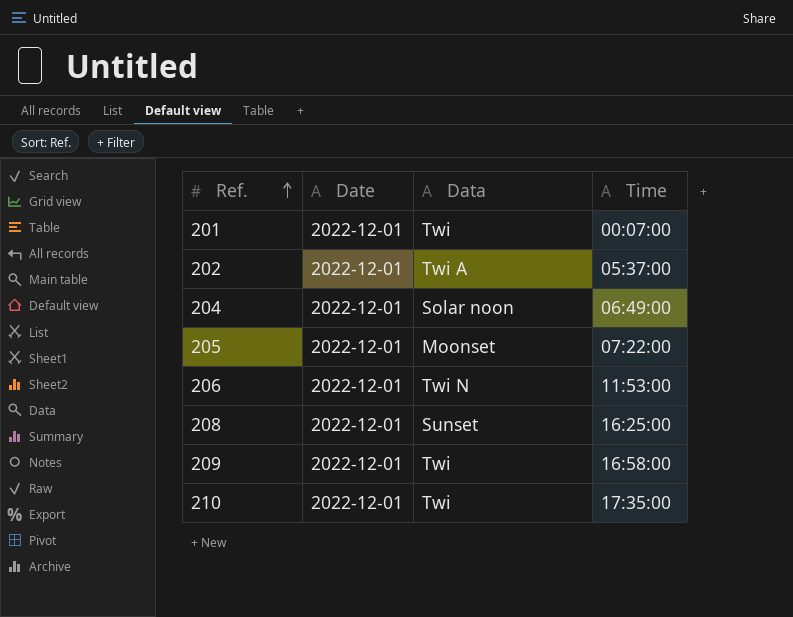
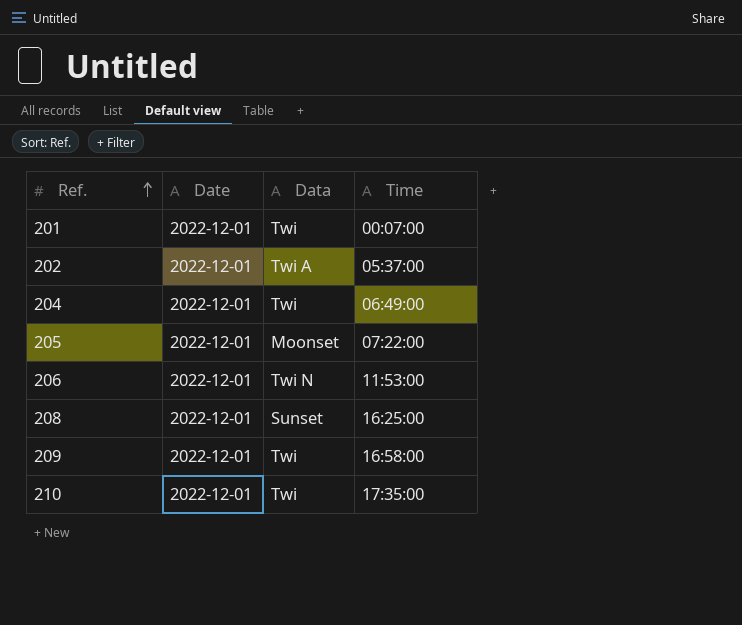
204 | Data: Solar noon -> Twi

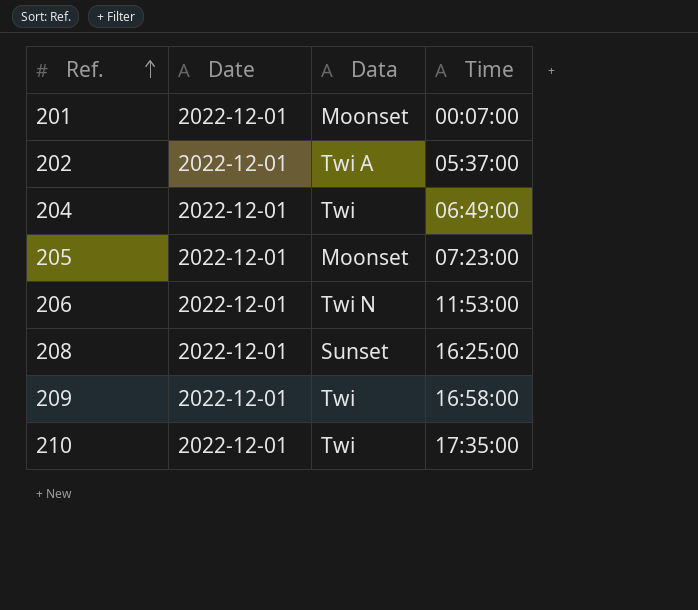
201 | Data: Twi -> Moonset
205 | Time: 07:22:00 -> 07:23:00

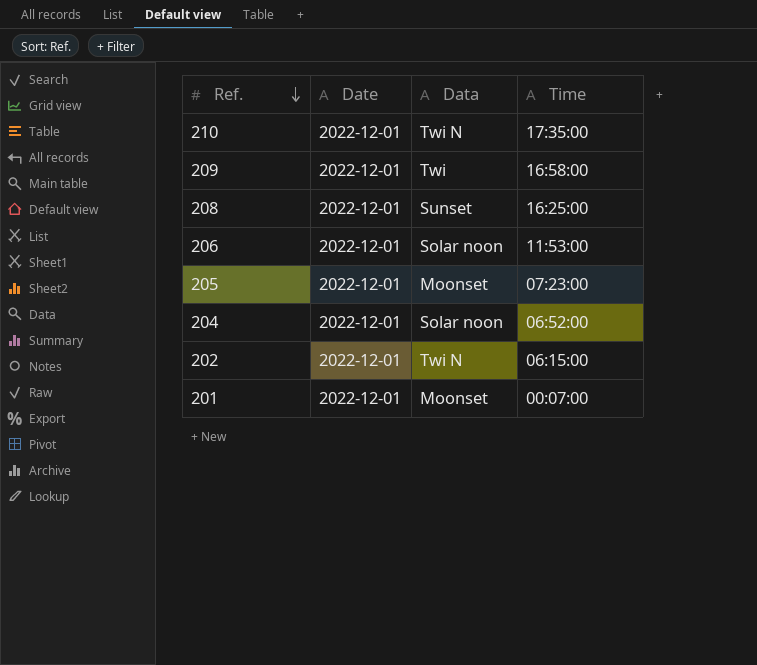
row order: Ref. ascending -> Ref. descending
210 | Data: Twi -> Twi N
206 | Data: Twi N -> Solar noon
204 | Data: Twi -> Solar noon
204 | Time: 06:49:00 -> 06:52:00
202 | Data: Twi A -> Twi N
202 | Time: 05:37:00 -> 06:15:00

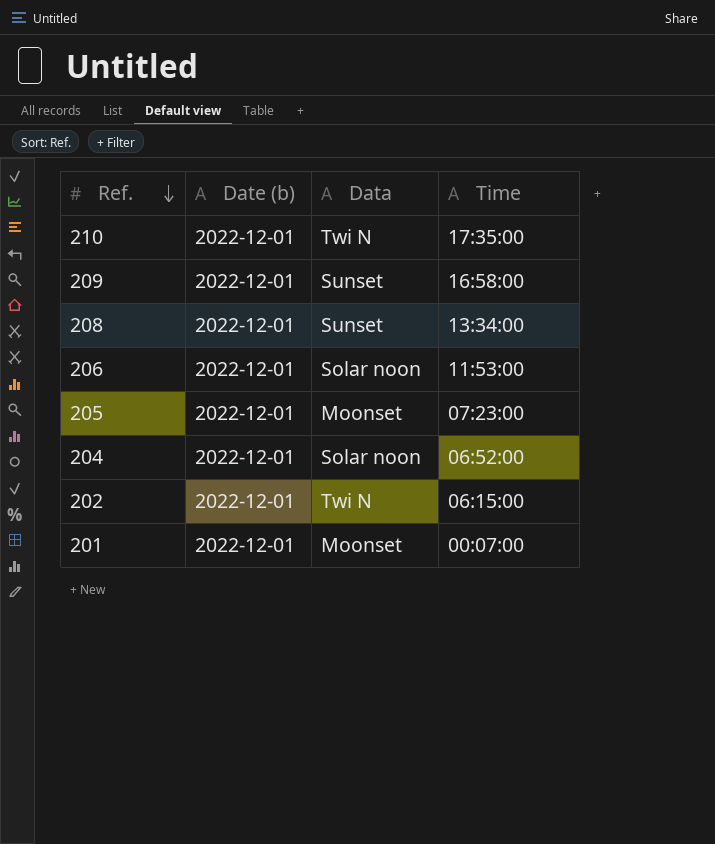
column name: Date -> Date (b)
209 | Data: Twi -> Sunset
208 | Time: 16:25:00 -> 13:34:00

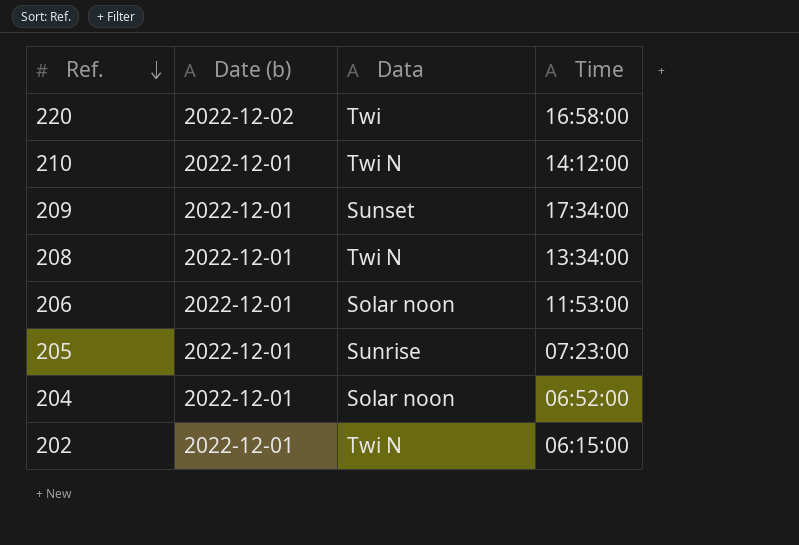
row 201: 2022-12-01 | Moonset | 00:07:00 -> none
row 220: none -> 2022-12-02 | Twi | 16:58:00
210 | Time: 17:35:00 -> 14:12:00
209 | Time: 16:58:00 -> 17:34:00
208 | Data: Sunset -> Twi N
205 | Data: Moonset -> Sunrise

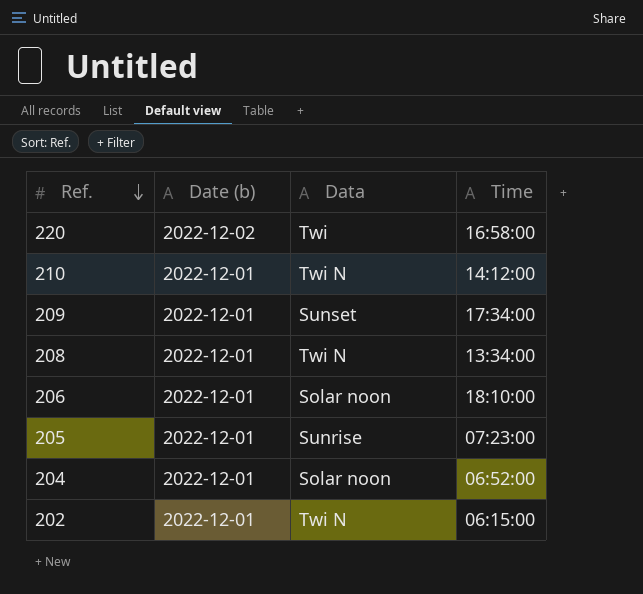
206 | Time: 11:53:00 -> 18:10:00

